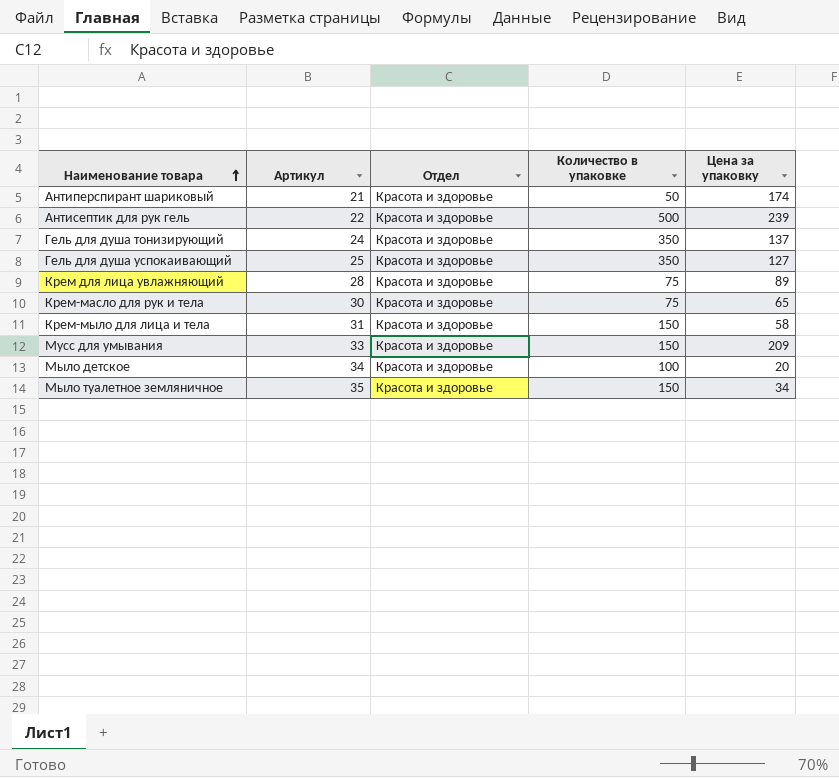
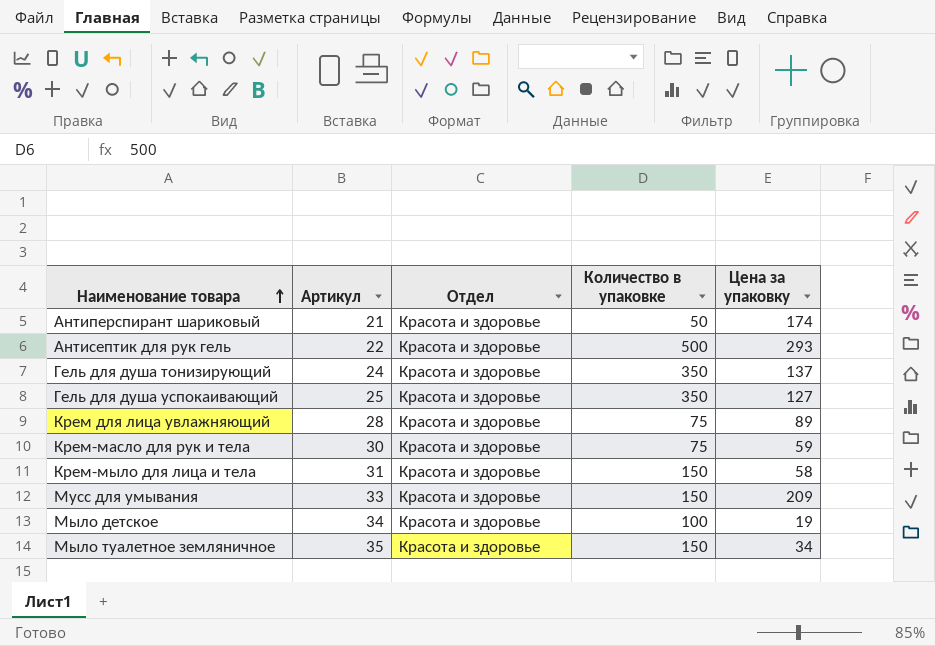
Антисептик для рук гель | Цена за упаковку: 239 -> 293
Крем-масло для рук и тела | Цена за упаковку: 65 -> 59
Мыло детское | Цена за упаковку: 20 -> 19

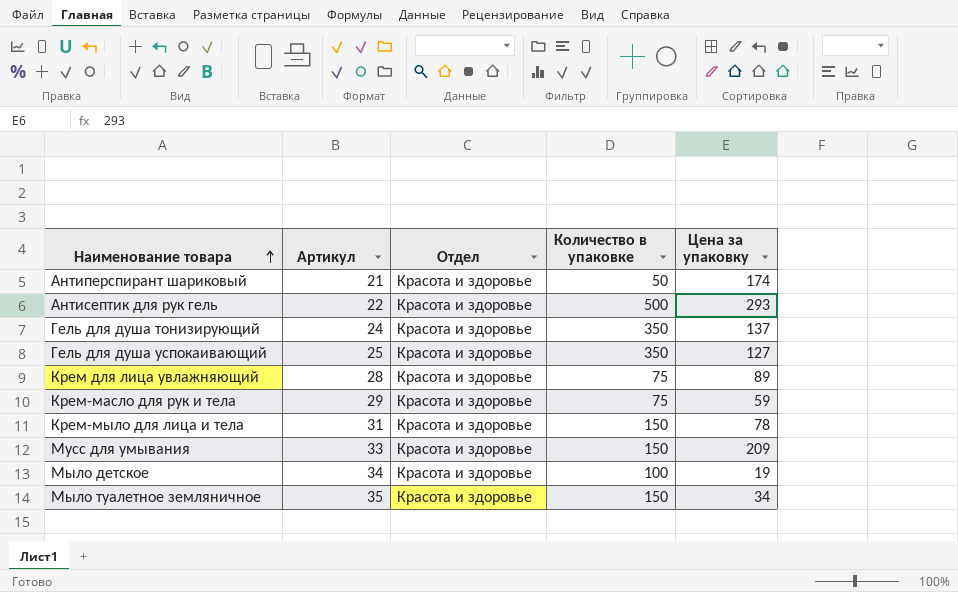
Крем-масло для рук и тела | Артикул: 30 -> 29
Крем-мыло для лица и тела | Цена за упаковку: 58 -> 78

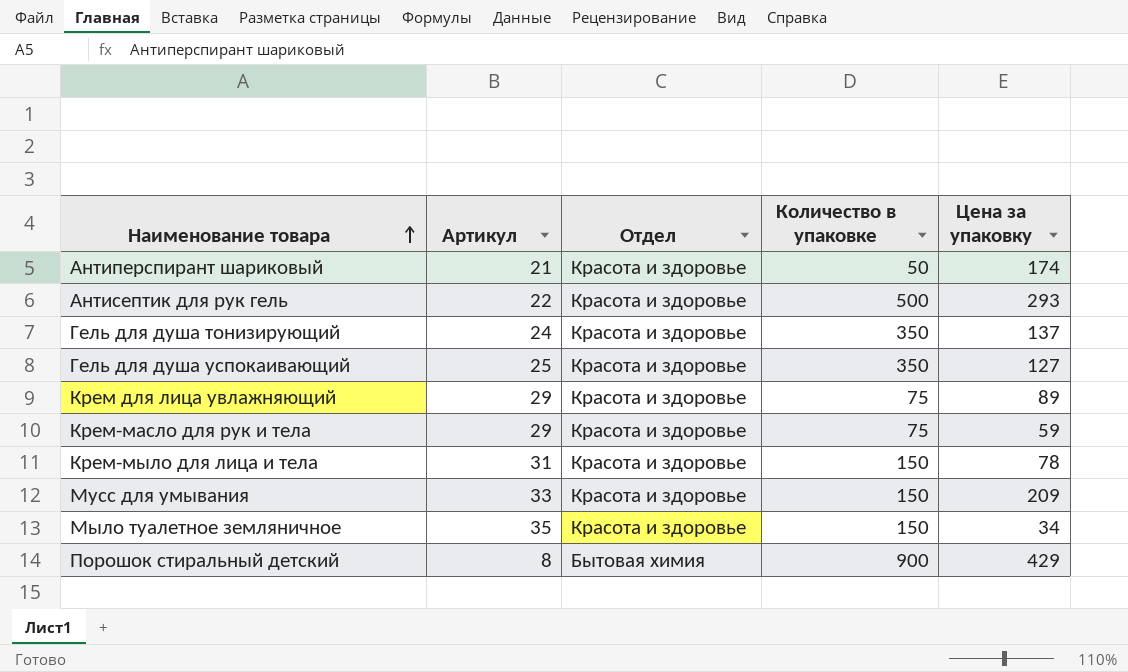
row Мыло детское: 34 | Красота и здоровье | 100 | 19 -> none
Крем для лица увлажняющий | Артикул: 28 -> 29
row Порошок стиральный детский: none -> 8 | Бытовая химия | 900 | 429

